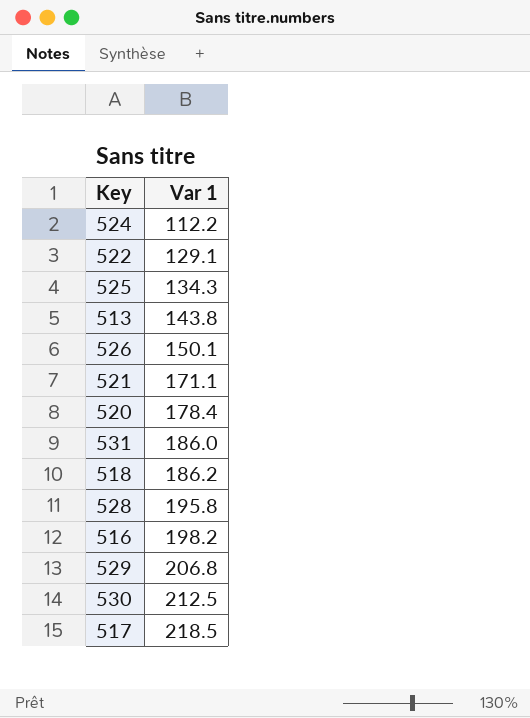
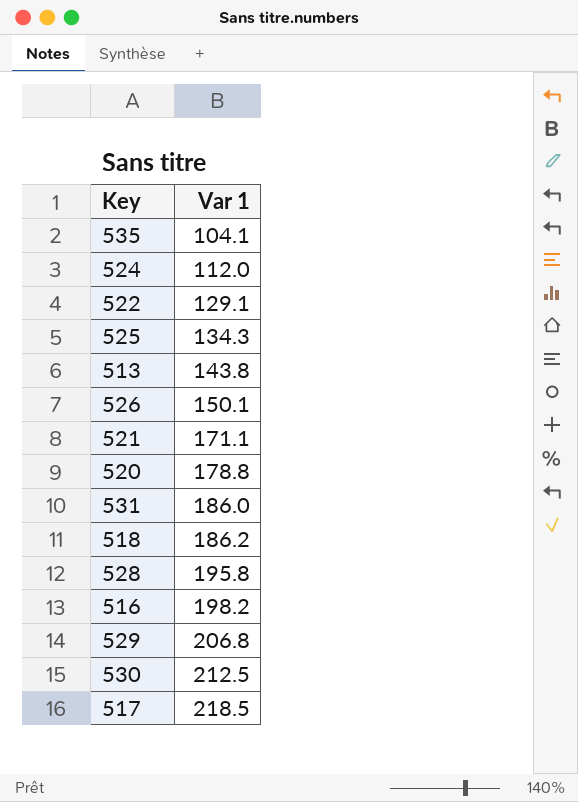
row 535: none -> 104.1
524 | Var 1: 112.2 -> 112.0
520 | Var 1: 178.4 -> 178.8

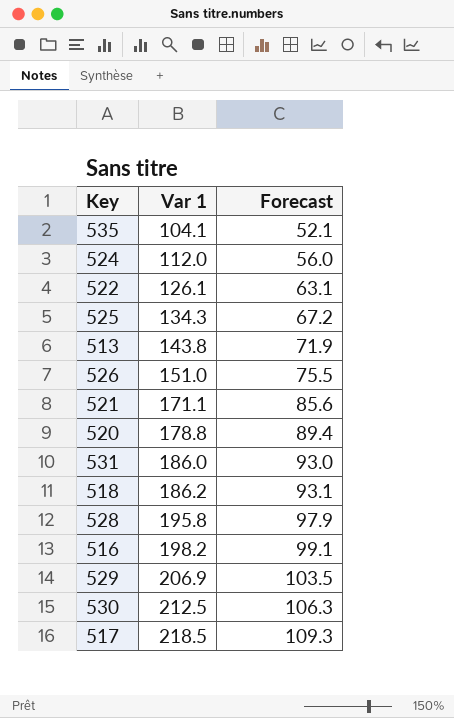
column Forecast | formula: none -> [Var 1] * 0.5
522 | Var 1: 129.1 -> 126.1
526 | Var 1: 150.1 -> 151.0
529 | Var 1: 206.8 -> 206.9

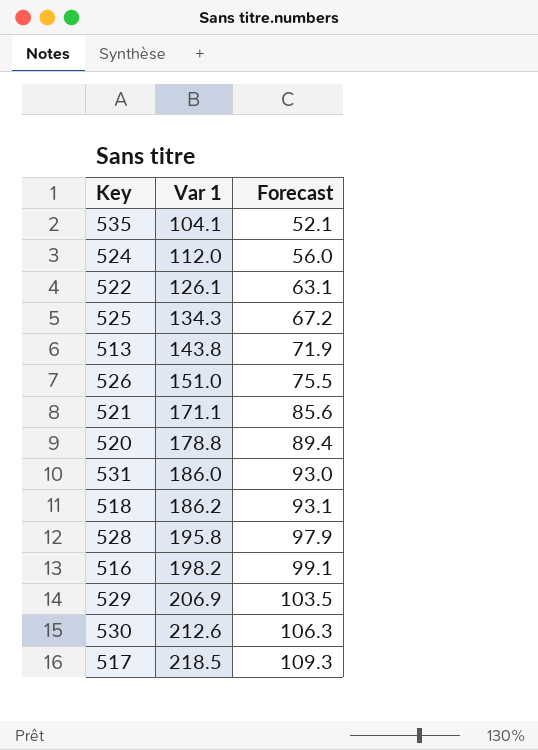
530 | Var 1: 212.5 -> 212.6

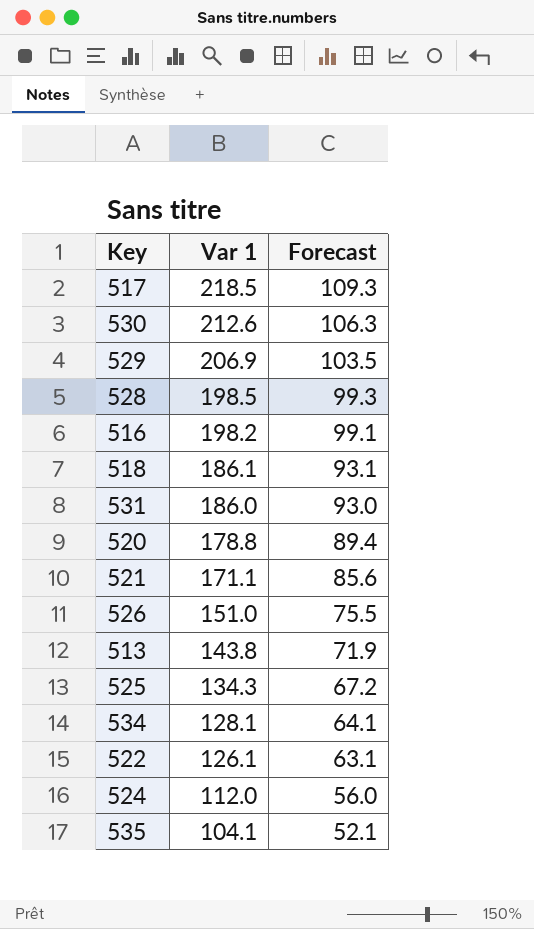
row order: Var 1 ascending -> Var 1 descending
528 | Var 1: 195.8 -> 198.5
528 | Forecast: 97.9 -> 99.3
518 | Var 1: 186.2 -> 186.1
row 534: none -> 128.1 | 64.1

